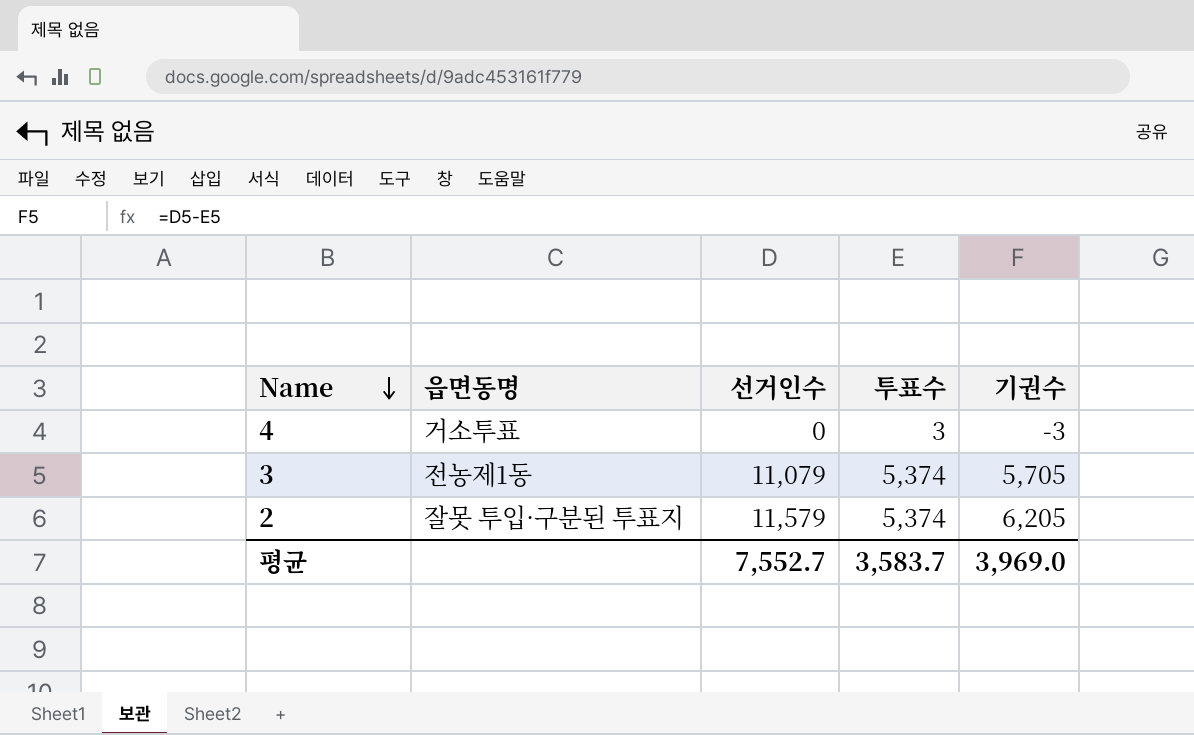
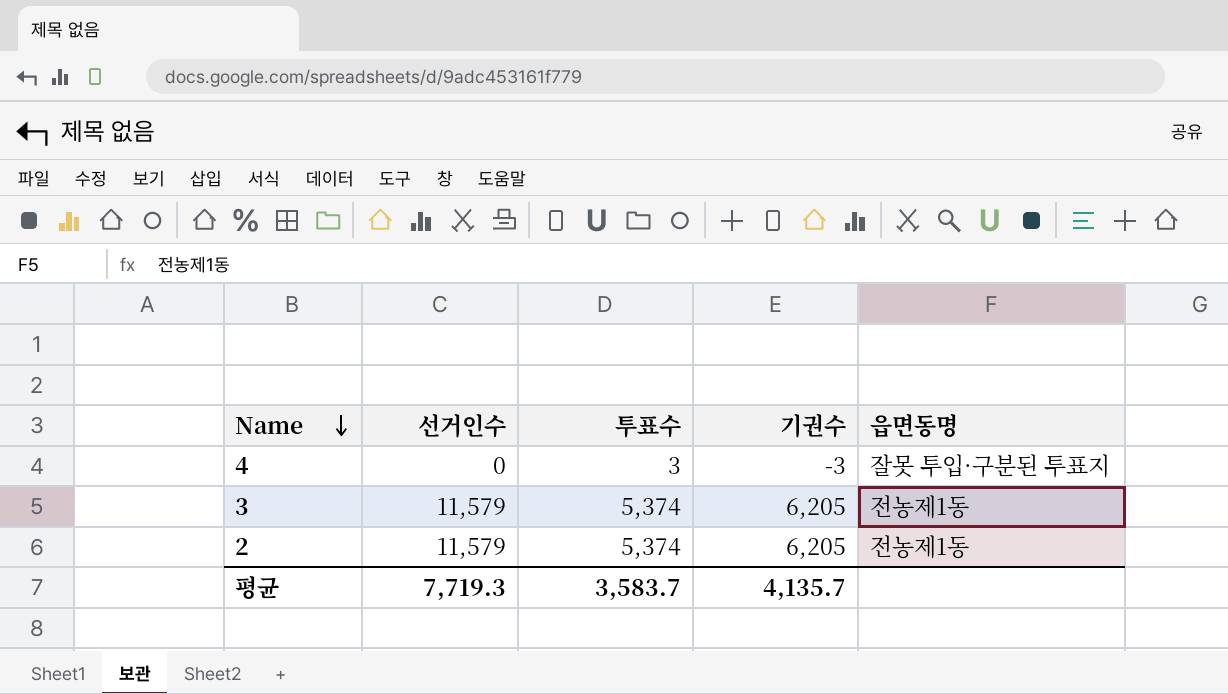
column 읍면동명 | position: 2 -> 5
4 | 읍면동명: 거소투표 -> 잘못 투입·구분된 투표지
3 | 선거인수: 11,079 -> 11,579
3 | 기권수: 5,705 -> 6,205
2 | 읍면동명: 잘못 투입·구분된 투표지 -> 전농제1동
평균 | 선거인수: 7,552.7 -> 7,719.3
평균 | 기권수: 3,969.0 -> 4,135.7

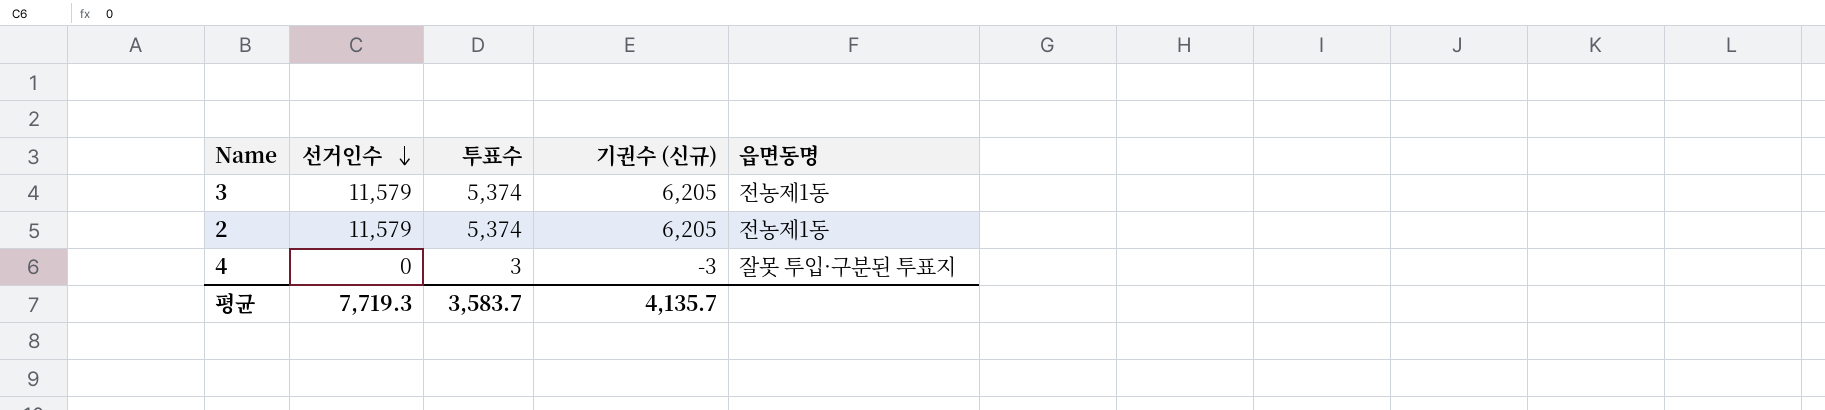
row order: Name descending -> 선거인수 descending
column name: 기권수 -> 기권수 (신규)

